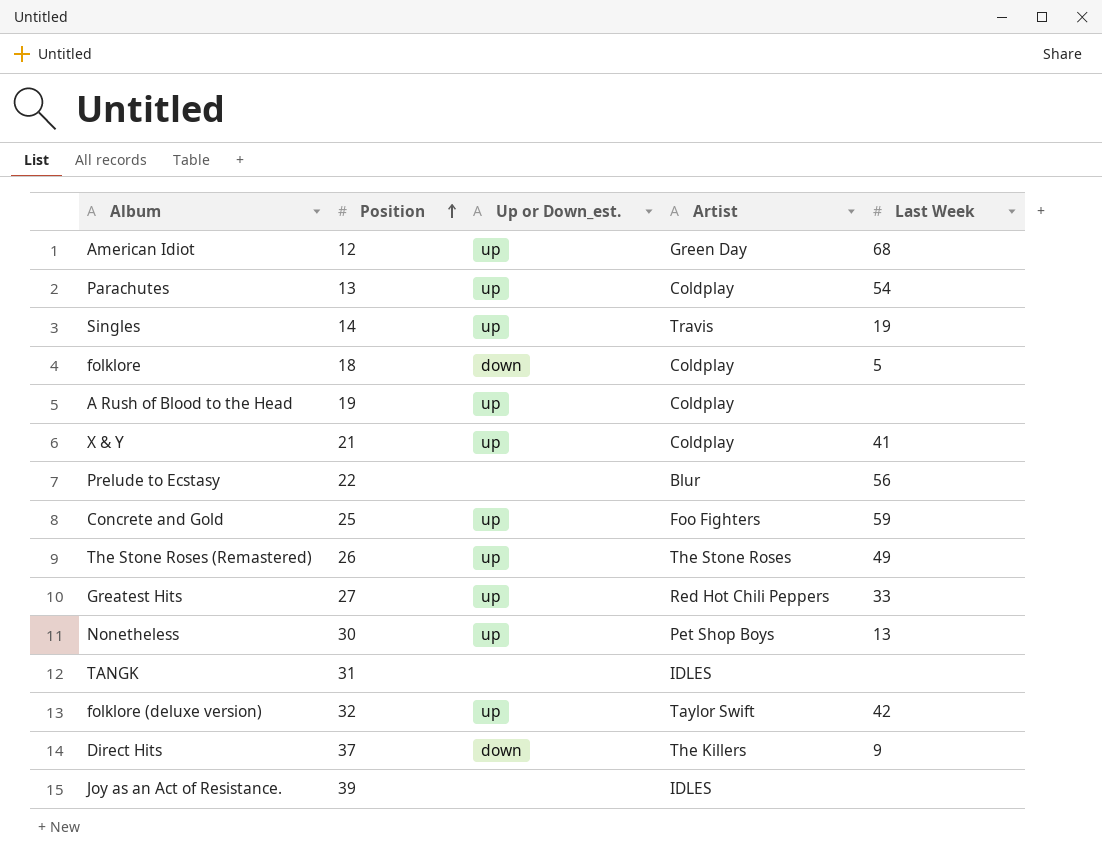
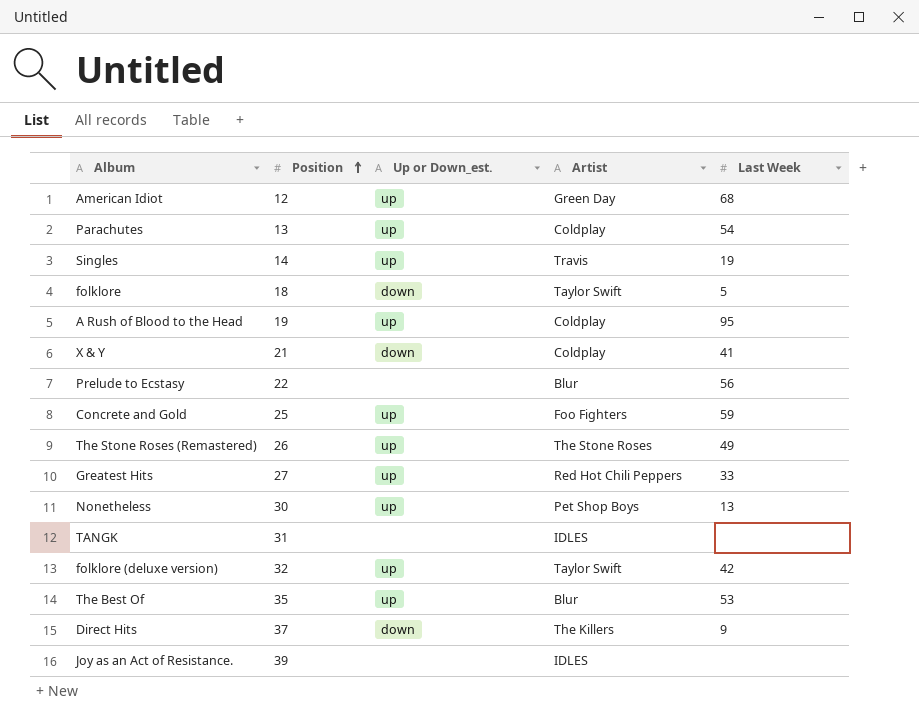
folklore | Artist: Coldplay -> Taylor Swift
A Rush of Blood to the Head | Last Week: none -> 95
X & Y | Up or Down_est.: up -> down
row The Best Of: none -> 35 | up | Blur | 53

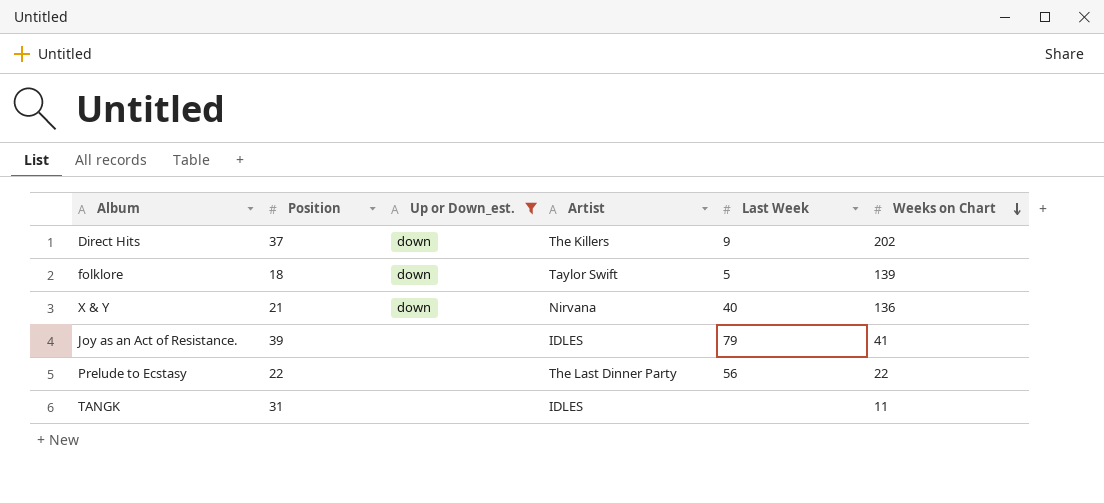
filter: none -> Up or Down_est. != up
row order: Position ascending -> Weeks on Chart descending
column Weeks on Chart | position: none -> 6
X & Y | Artist: Coldplay -> Nirvana
X & Y | Last Week: 41 -> 40
Joy as an Act of Resistance. | Last Week: none -> 79
Prelude to Ecstasy | Artist: Blur -> The Last Dinner Party

